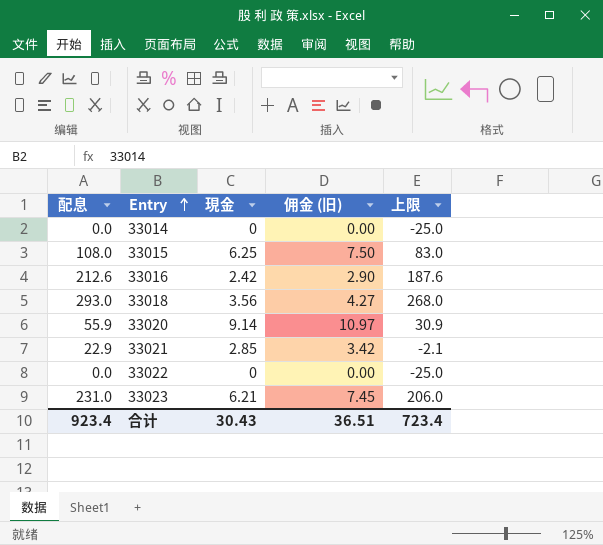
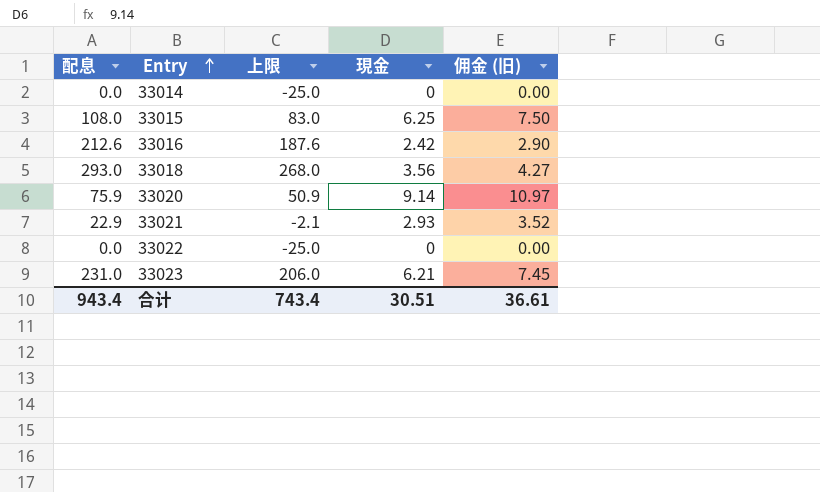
column 上限 | position: 5 -> 3
33020 | 配息: 55.9 -> 75.9
33020 | 上限: 30.9 -> 50.9
33021 | 現金: 2.85 -> 2.93
33021 | 佣金 (旧): 3.42 -> 3.52
合计 | 配息: 923.4 -> 943.4
合计 | 上限: 723.4 -> 743.4
合计 | 現金: 30.43 -> 30.51
合计 | 佣金 (旧): 36.51 -> 36.61

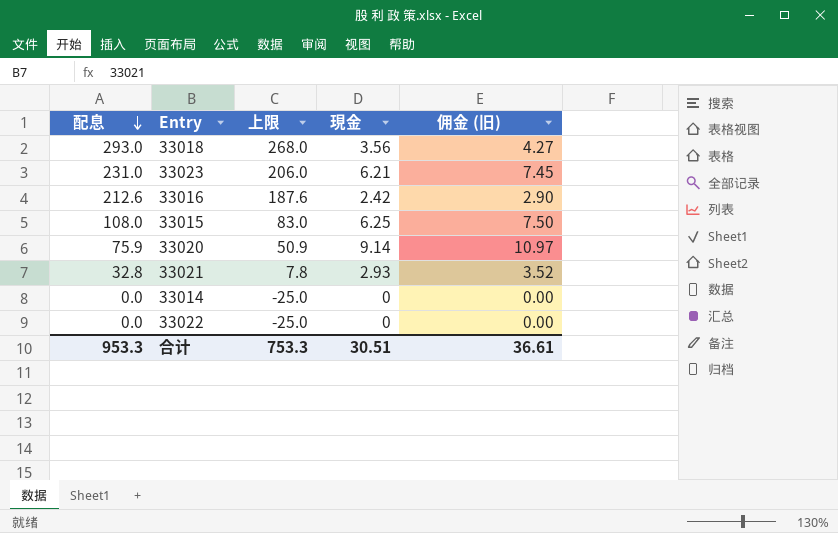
row order: Entry ascending -> 配息 descending
33021 | 配息: 22.9 -> 32.8
33021 | 上限: -2.1 -> 7.8
合计 | 配息: 943.4 -> 953.3
合计 | 上限: 743.4 -> 753.3

